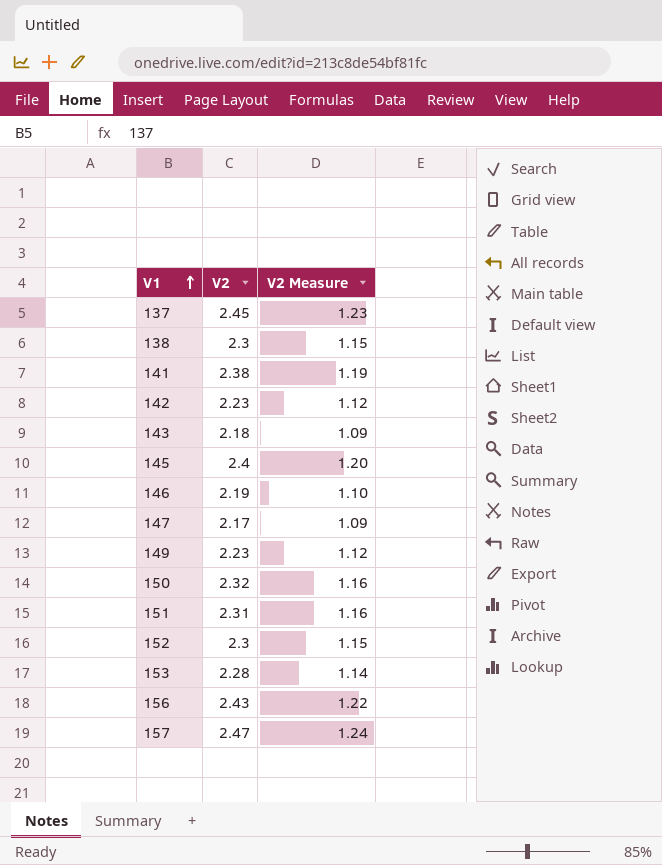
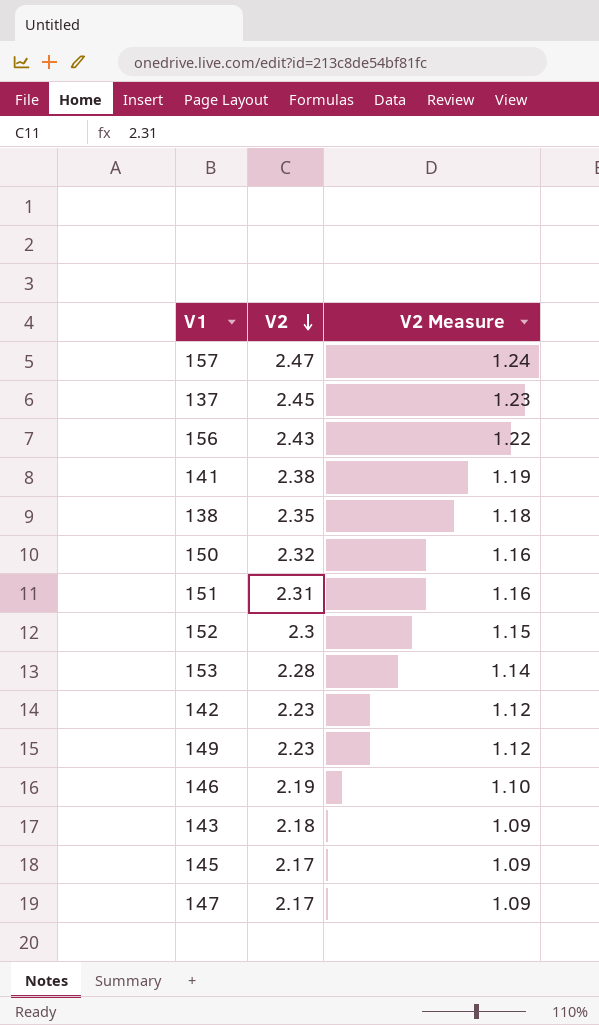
row order: V1 ascending -> V2 descending
138 | V2: 2.3 -> 2.35
138 | V2 Measure: 1.15 -> 1.18
145 | V2: 2.4 -> 2.17
145 | V2 Measure: 1.20 -> 1.09

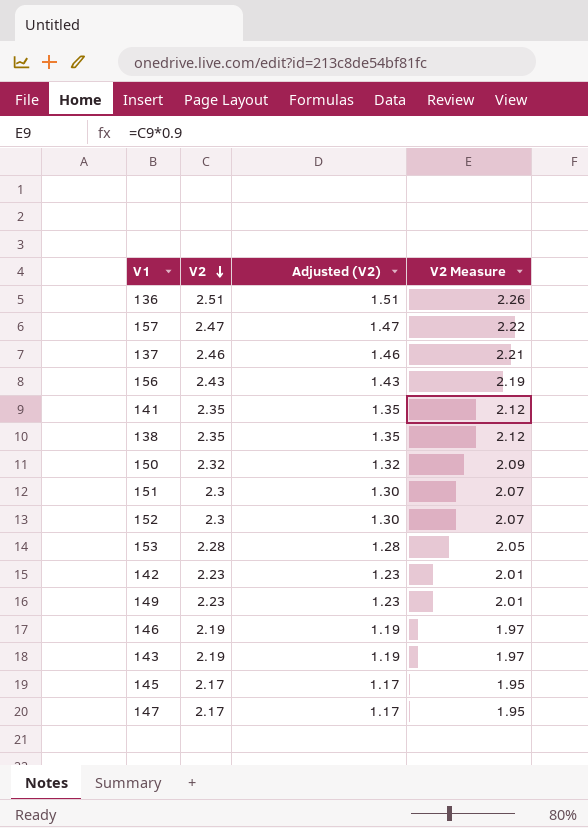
column Adjusted (V2) | formula: none -> [V2] - 1
column V2 Measure | formula: [V2] * 0.5 -> [V2] * 0.9
row 136: none -> 2.51 | 1.51 | 2.26
137 | V2: 2.45 -> 2.46
141 | V2: 2.38 -> 2.35
151 | V2: 2.31 -> 2.3
143 | V2: 2.18 -> 2.19

